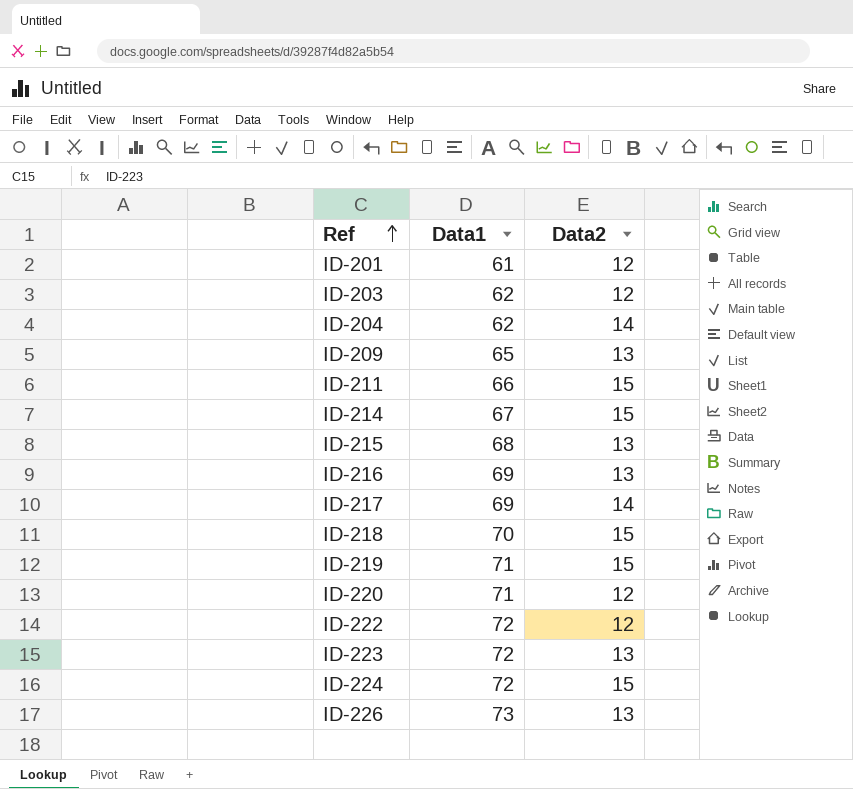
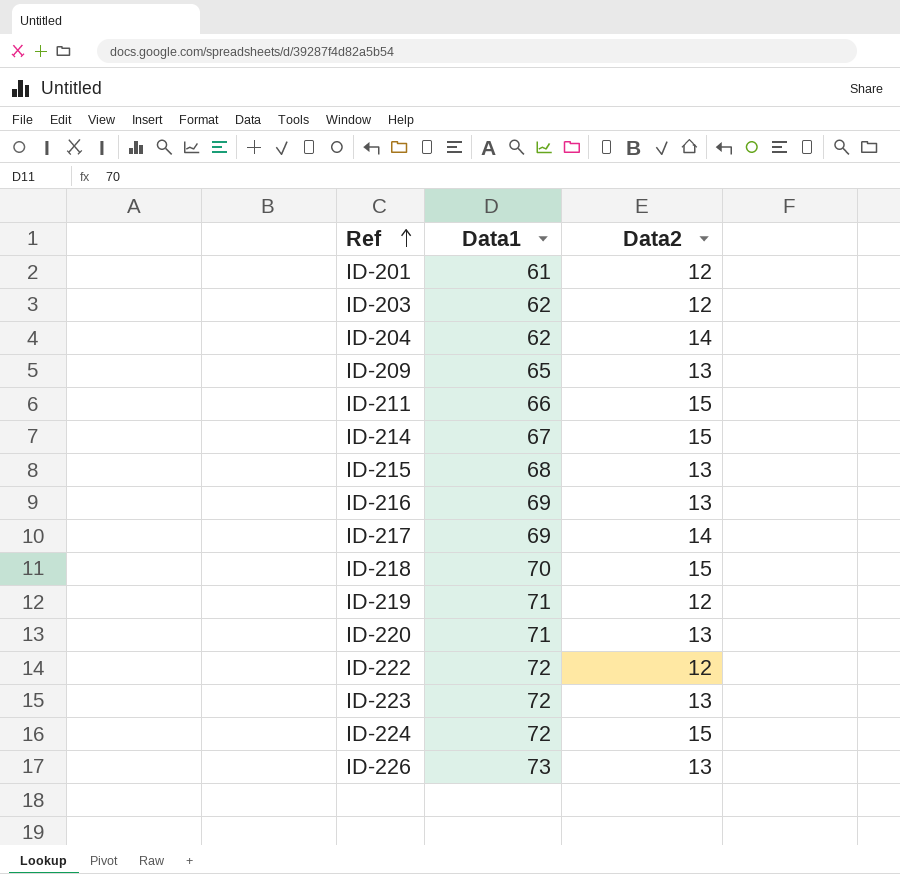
ID-219 | Data2: 15 -> 12
ID-220 | Data2: 12 -> 13

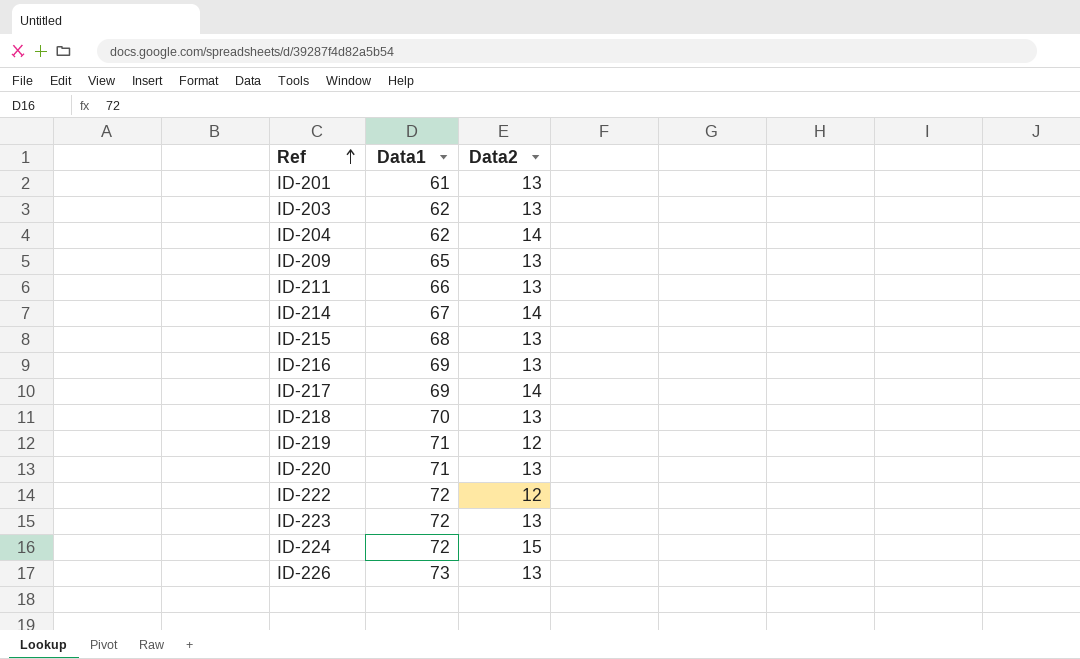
ID-201 | Data2: 12 -> 13
ID-203 | Data2: 12 -> 13
ID-211 | Data2: 15 -> 13
ID-214 | Data2: 15 -> 14
ID-218 | Data2: 15 -> 13

